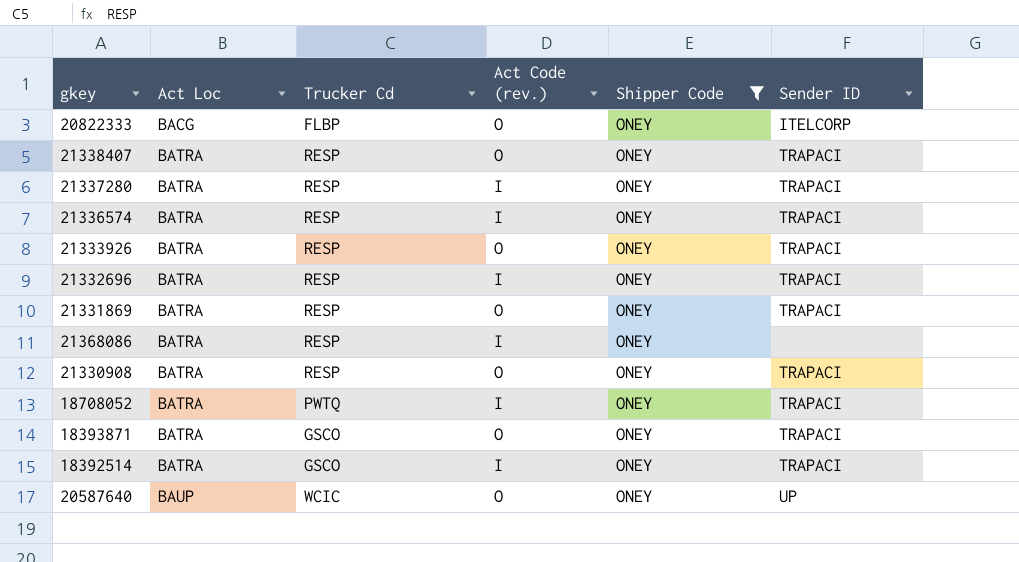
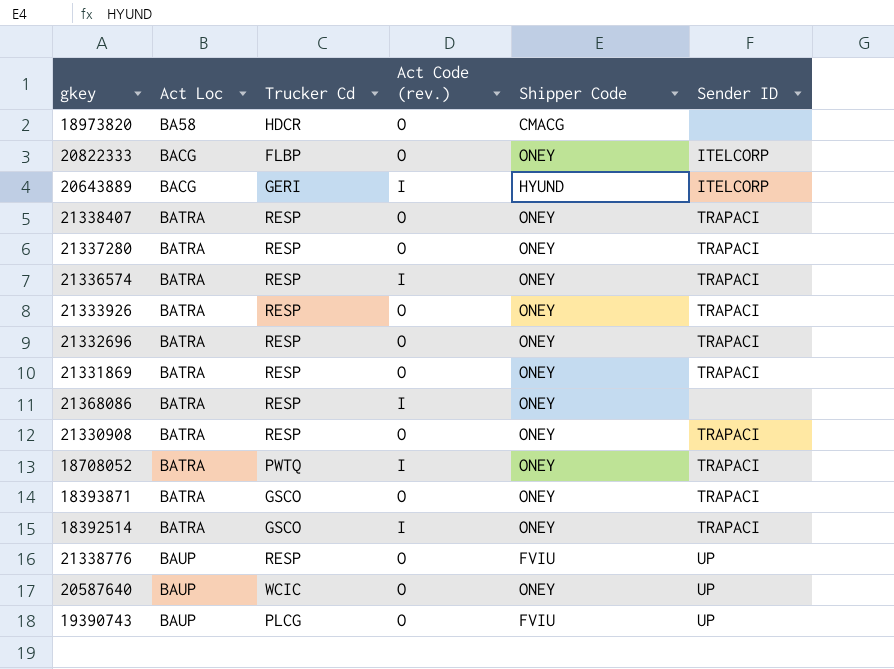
filter: Shipper Code = ONEY -> none
21337280 | Act Code (rev.): I -> O
21332696 | Act Code (rev.): I -> O

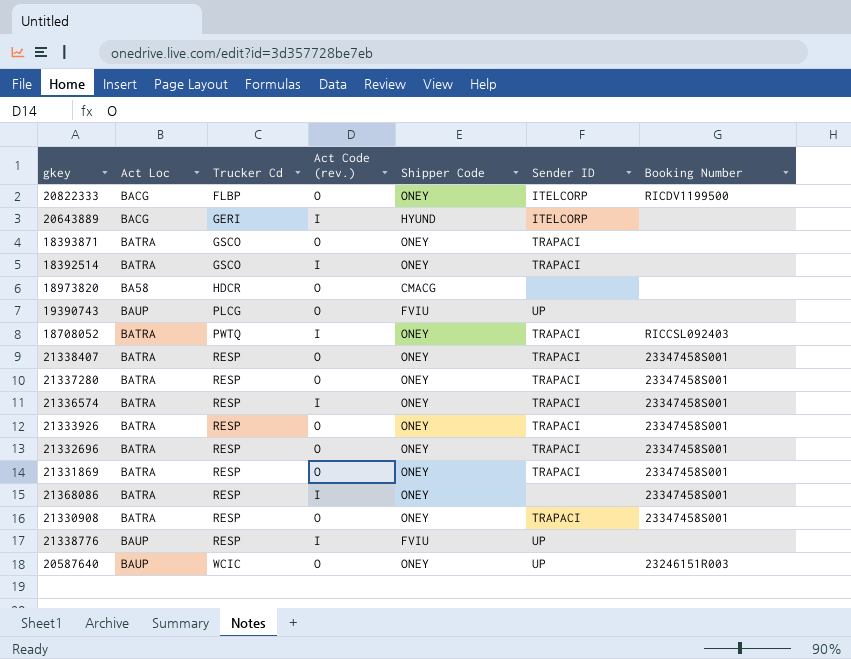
row order: Act Loc ascending -> Trucker Cd ascending
column Booking Number | position: none -> 7
21338776 | Act Code (rev.): O -> I

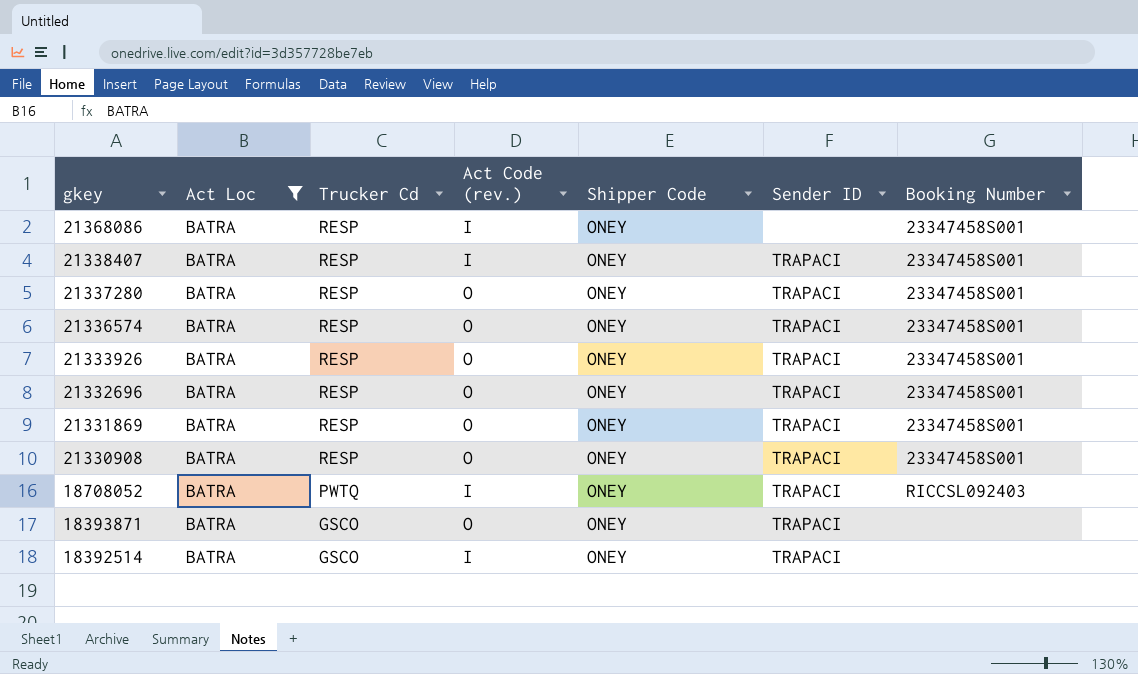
filter: none -> Act Loc = BATRA
row order: Trucker Cd ascending -> gkey descending
21338407 | Act Code (rev.): O -> I
21336574 | Act Code (rev.): I -> O

